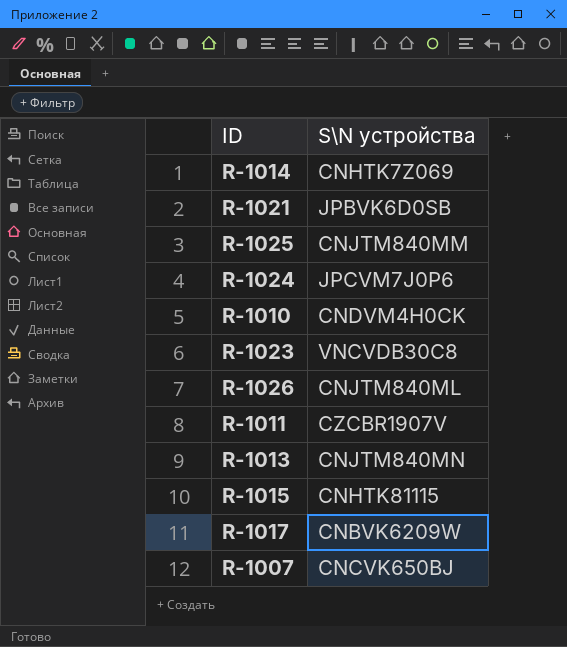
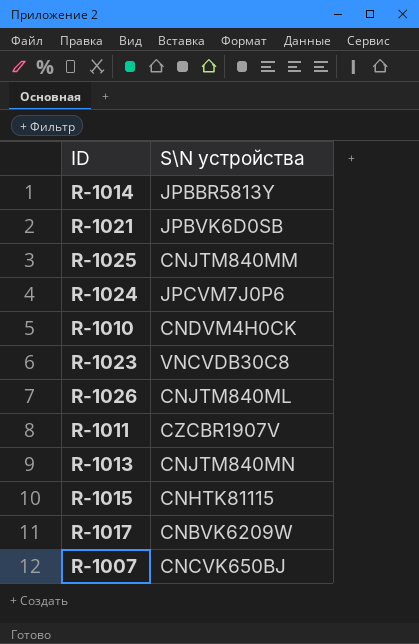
R-1014 | S\N устройства: CNHTK7Z069 -> JPBBR5813Y

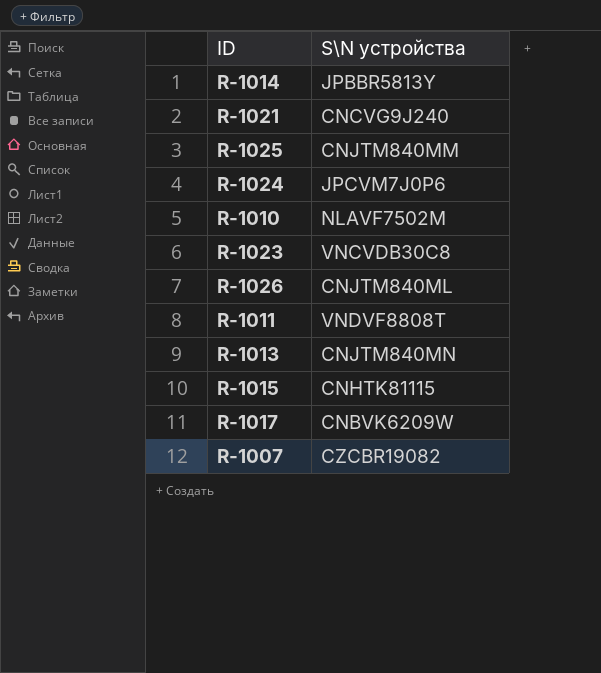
R-1021 | S\N устройства: JPBVK6D0SB -> CNCVG9J240
R-1010 | S\N устройства: CNDVM4H0CK -> NLAVF7502M
R-1011 | S\N устройства: CZCBR1907V -> VNDVF8808T
R-1007 | S\N устройства: CNCVK650BJ -> CZCBR19082

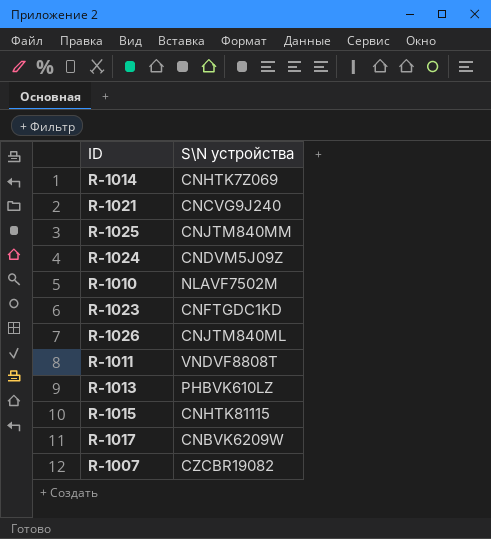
R-1014 | S\N устройства: JPBBR5813Y -> CNHTK7Z069
R-1024 | S\N устройства: JPCVM7J0P6 -> CNDVM5J09Z
R-1023 | S\N устройства: VNCVDB30C8 -> CNFTGDC1KD
R-1013 | S\N устройства: CNJTM840MN -> PHBVK610LZ

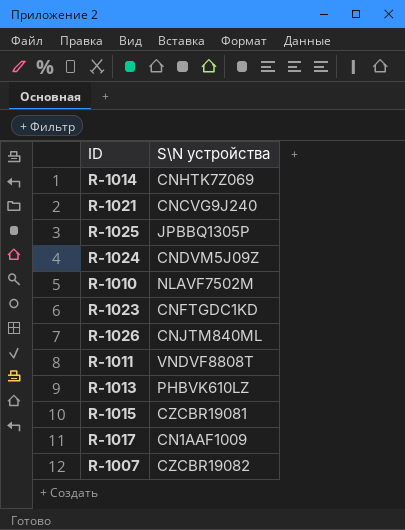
R-1025 | S\N устройства: CNJTM840MM -> JPBBQ1305P
R-1015 | S\N устройства: CNHTK81115 -> CZCBR19081
R-1017 | S\N устройства: CNBVK6209W -> CN1AAF1009

